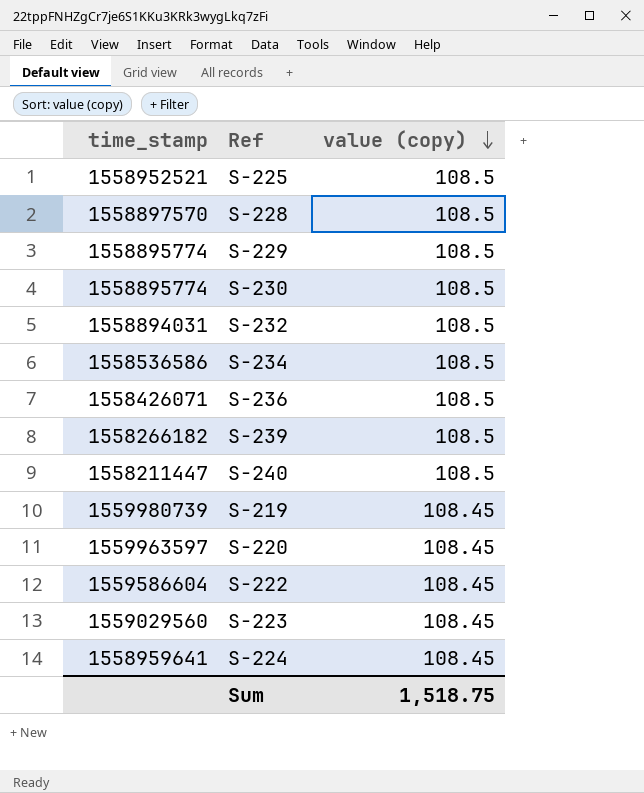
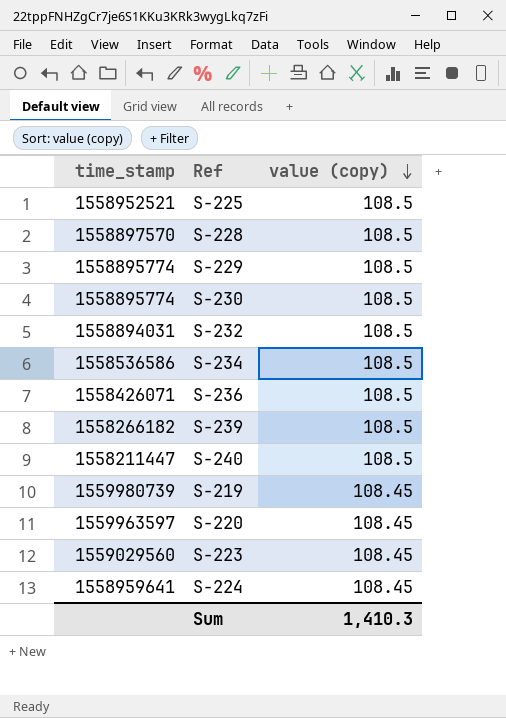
row S-222: 1559586604 | 108.45 -> none
Sum | value (copy): 1,518.75 -> 1,410.3

